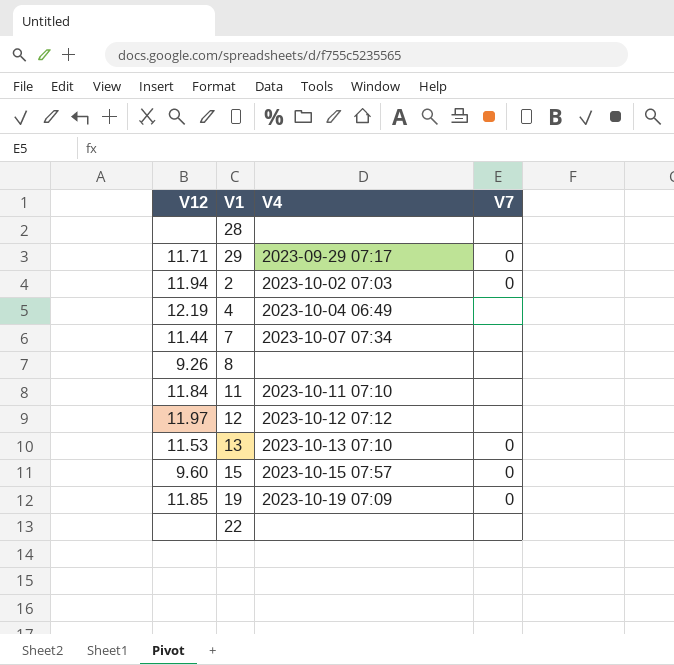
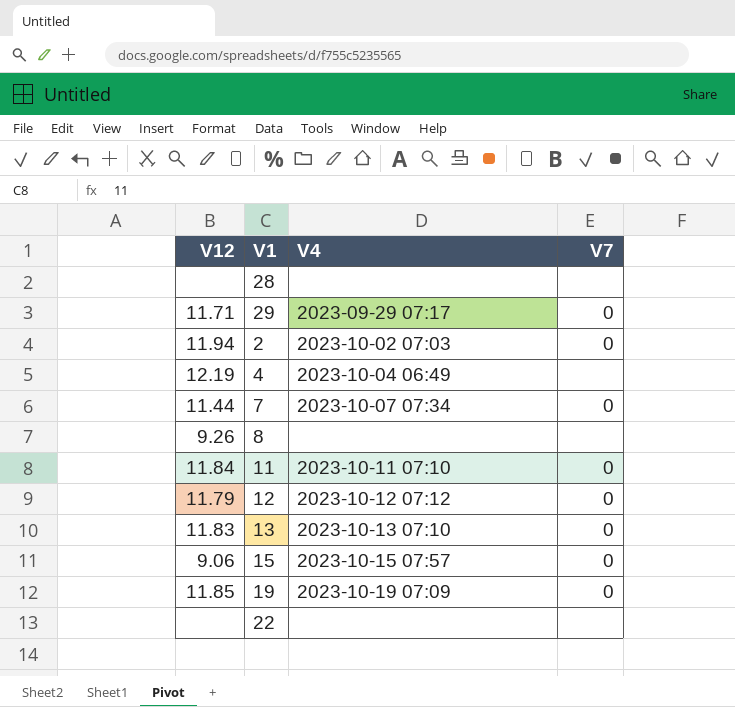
7 | V7: none -> 0
11 | V7: none -> 0
12 | V12: 11.97 -> 11.79
12 | V7: none -> 0
13 | V12: 11.53 -> 11.83
15 | V12: 9.60 -> 9.06

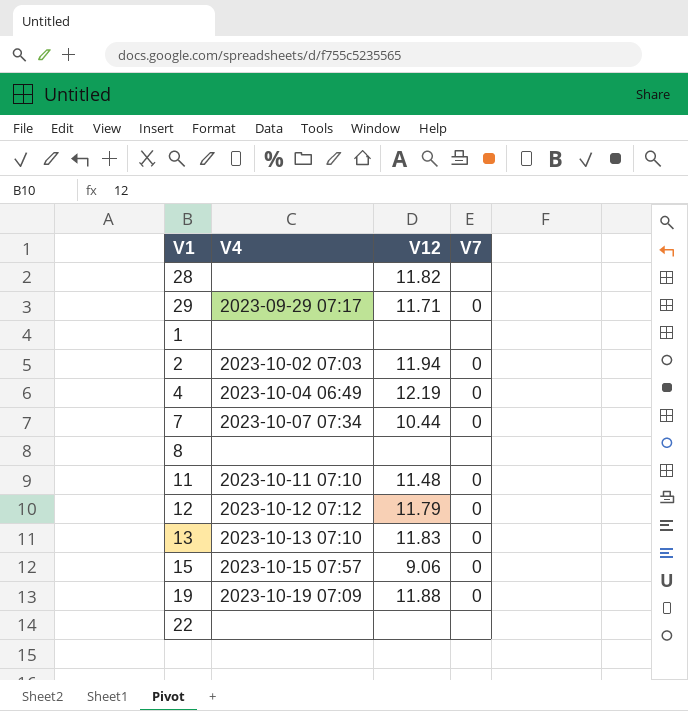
column V12 | position: 1 -> 3
28 | V12: none -> 11.82
row 1: none -> none | none | none
4 | V7: none -> 0
7 | V12: 11.44 -> 10.44
8 | V12: 9.26 -> none
11 | V12: 11.84 -> 11.48
19 | V12: 11.85 -> 11.88

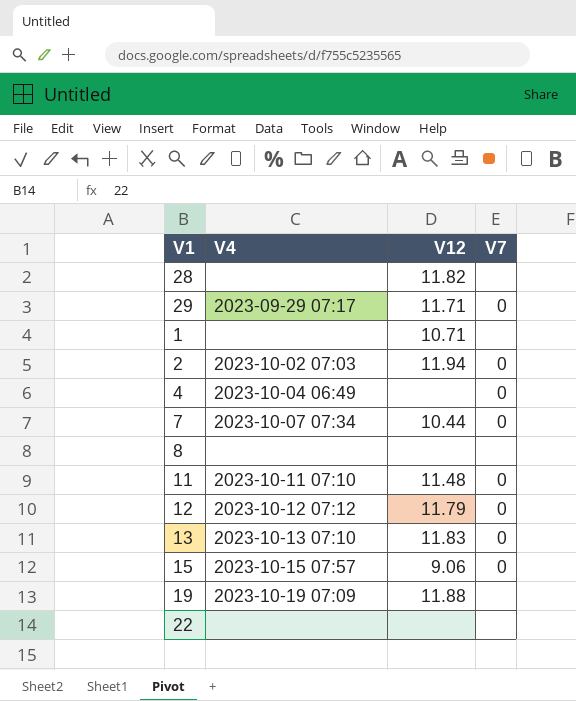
1 | V12: none -> 10.71
4 | V12: 12.19 -> none
19 | V7: 0 -> none

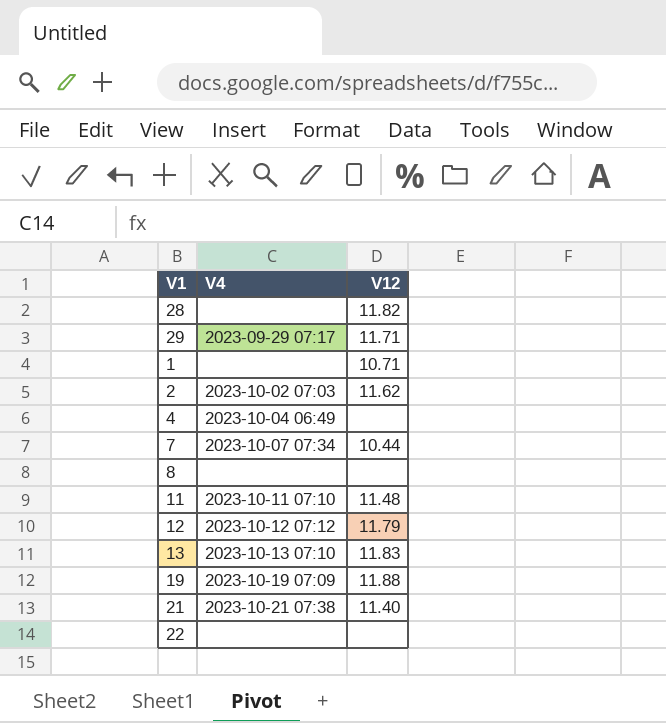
column V7 | position: 4 -> none
row 15: 2023-10-15 07:57 | 9.06 | 0 -> none
2 | V12: 11.94 -> 11.62
row 21: none -> 2023-10-21 07:38 | 11.40

